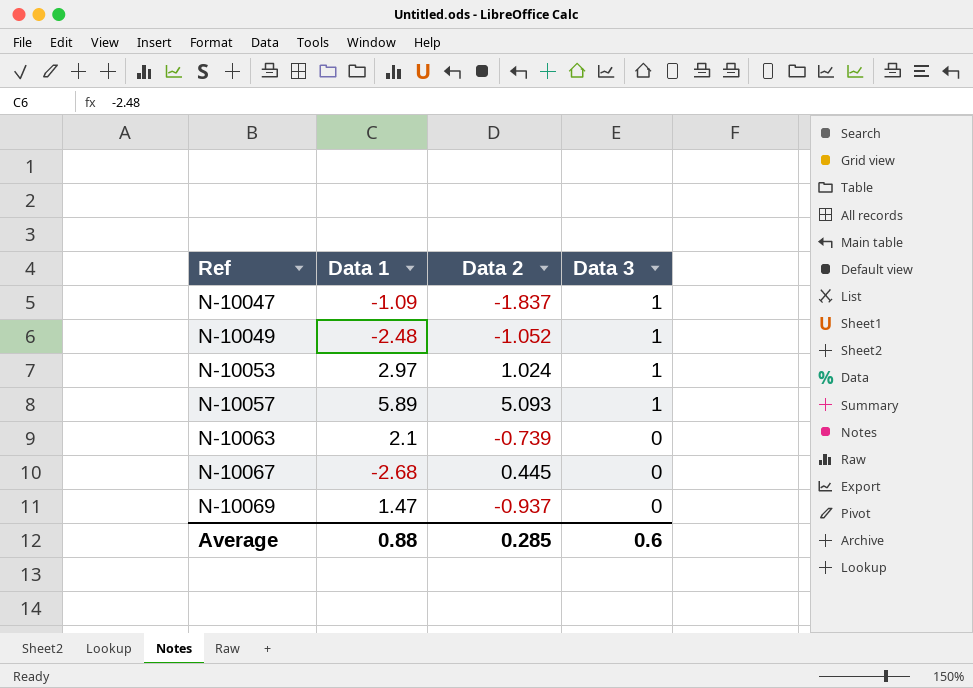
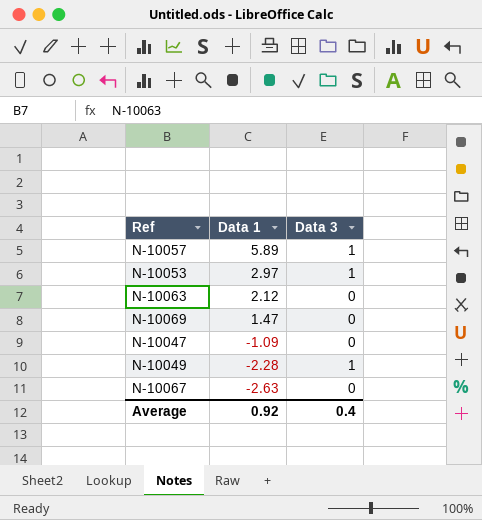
row order: Ref ascending -> Data 1 descending
column Data 2 | position: 3 -> none
N-10063 | Data 1: 2.1 -> 2.12
N-10047 | Data 3: 1 -> 0
N-10049 | Data 1: -2.48 -> -2.28
N-10067 | Data 1: -2.68 -> -2.63
Average | Data 1: 0.88 -> 0.92
Average | Data 3: 0.6 -> 0.4

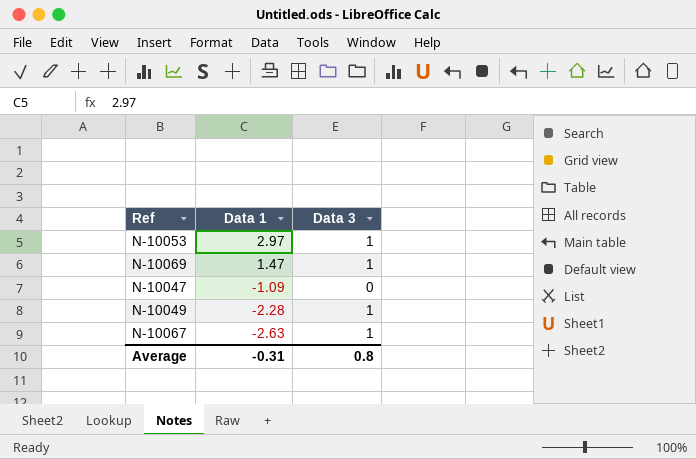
row N-10057: 5.89 | 1 -> none
row N-10063: 2.12 | 0 -> none
N-10069 | Data 3: 0 -> 1
N-10067 | Data 3: 0 -> 1
Average | Data 1: 0.92 -> -0.31
Average | Data 3: 0.4 -> 0.8

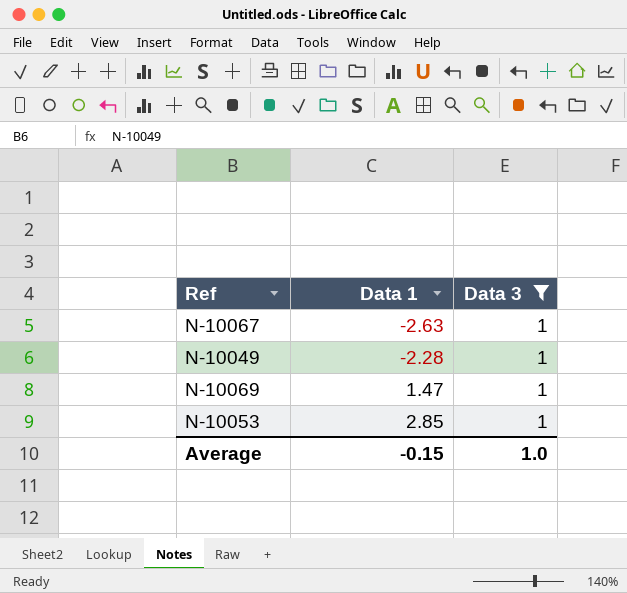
filter: none -> Data 3 = 1
row order: Data 1 descending -> Data 1 ascending
N-10053 | Data 1: 2.97 -> 2.85
Average | Data 1: -0.31 -> -0.15
Average | Data 3: 0.8 -> 1.0

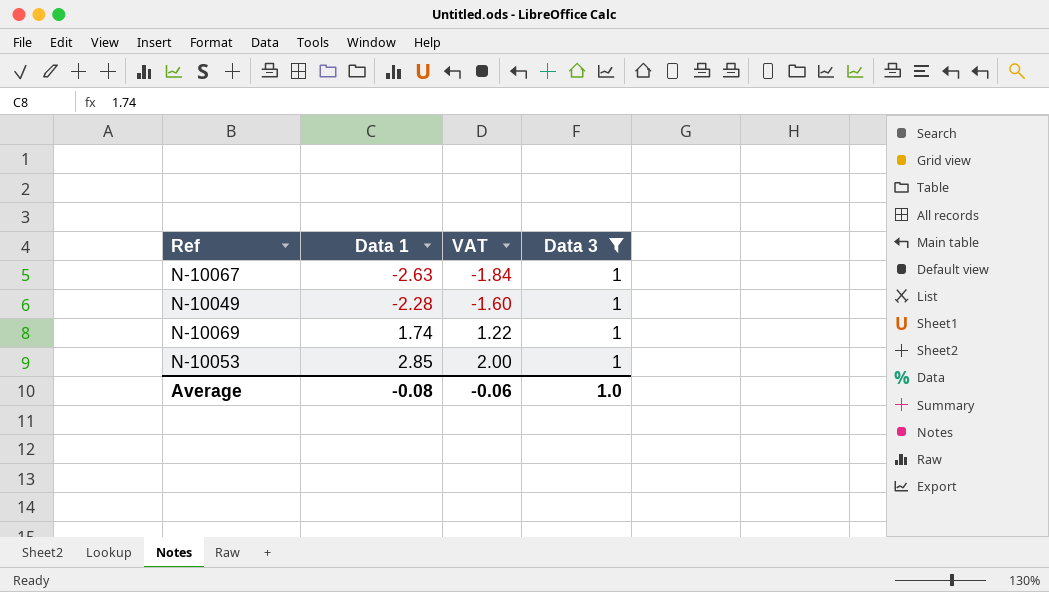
column VAT | formula: none -> [Data 1] * 0.7
N-10069 | Data 1: 1.47 -> 1.74
Average | Data 1: -0.15 -> -0.08

